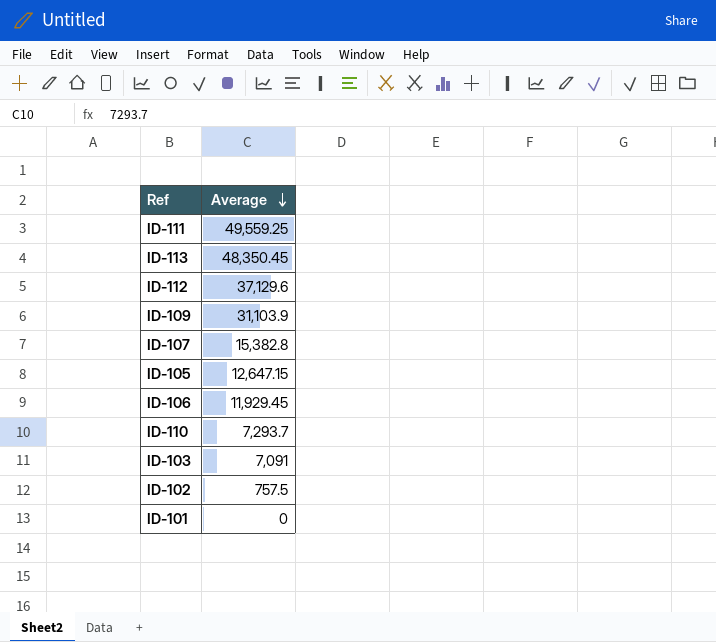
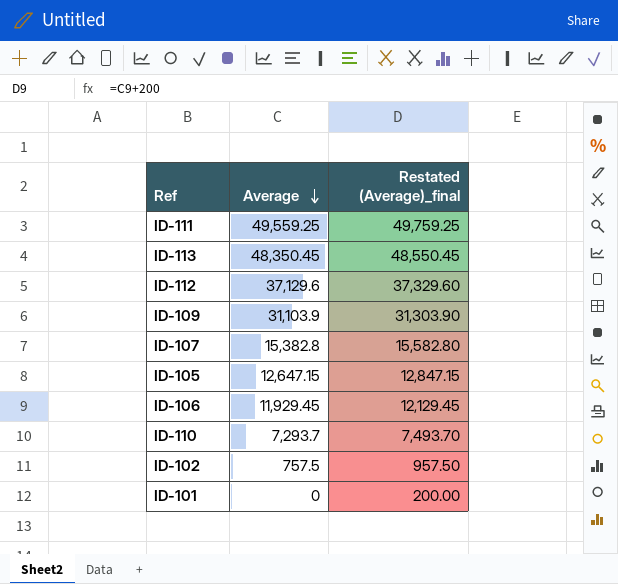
column Restated (Average)_final | formula: none -> [Average] + 200
row ID-103: 7,091 -> none

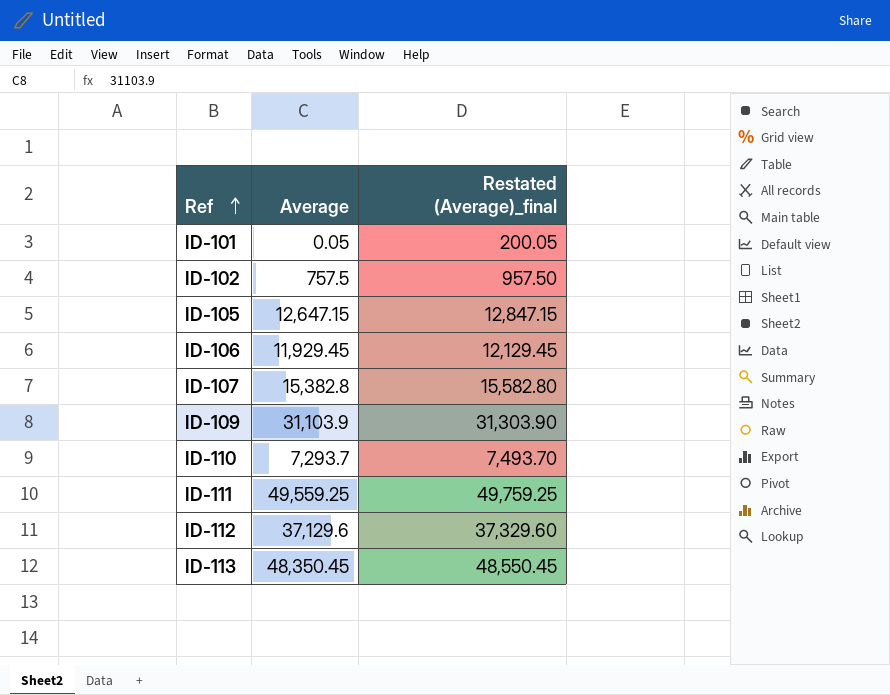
row order: Average descending -> Ref ascending
ID-101 | Average: 0 -> 0.05
ID-101 | Restated (Average)_final: 200.00 -> 200.05

